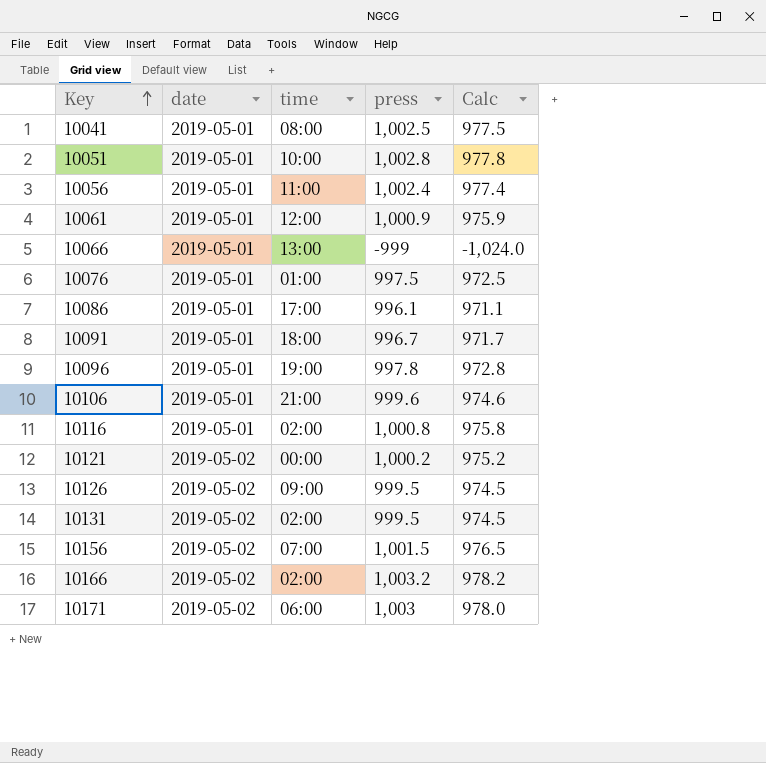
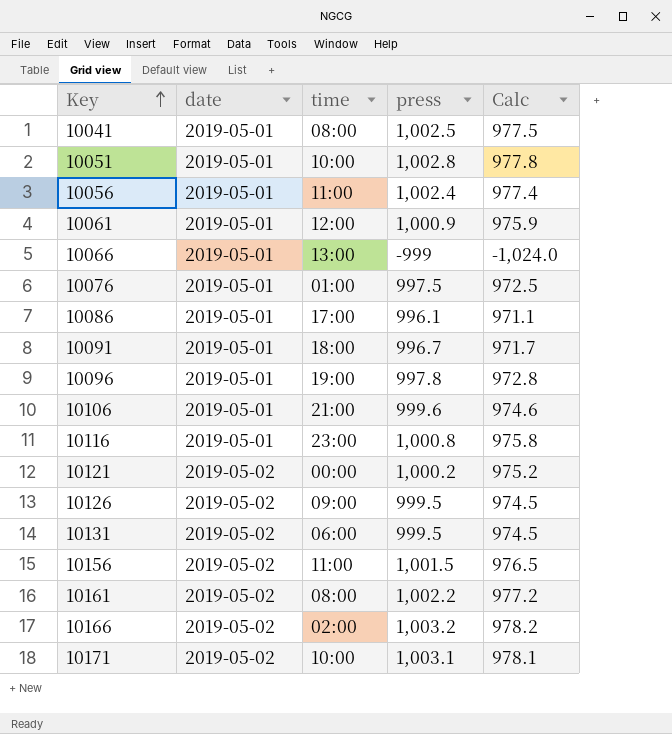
10116 | time: 02:00 -> 23:00
10131 | time: 02:00 -> 06:00
10156 | time: 07:00 -> 11:00
row 10161: none -> 2019-05-02 | 08:00 | 1,002.2 | 977.2
10171 | time: 06:00 -> 10:00
10171 | press: 1,003 -> 1,003.1
10171 | Calc: 978.0 -> 978.1

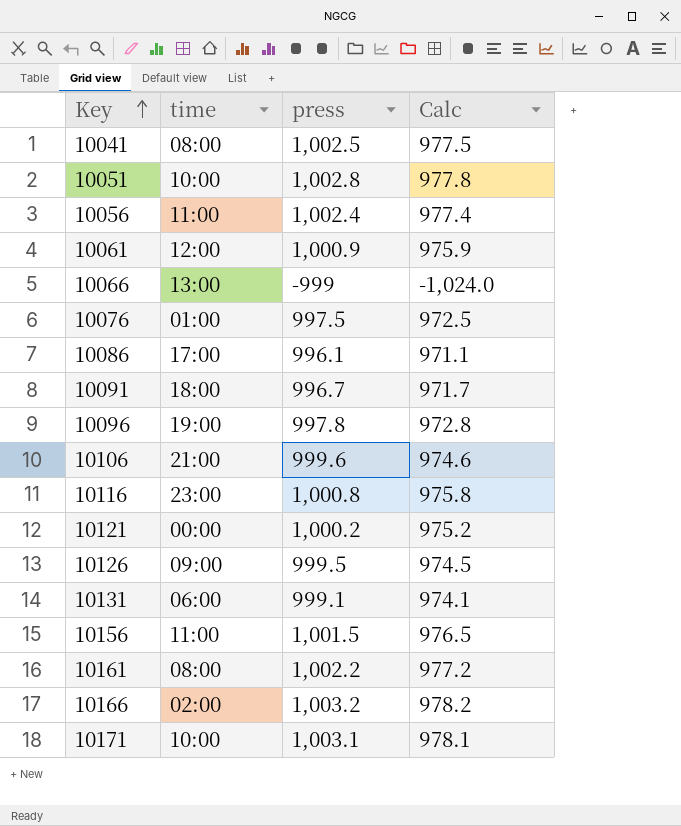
column date | position: 2 -> none
10131 | press: 999.5 -> 999.1
10131 | Calc: 974.5 -> 974.1

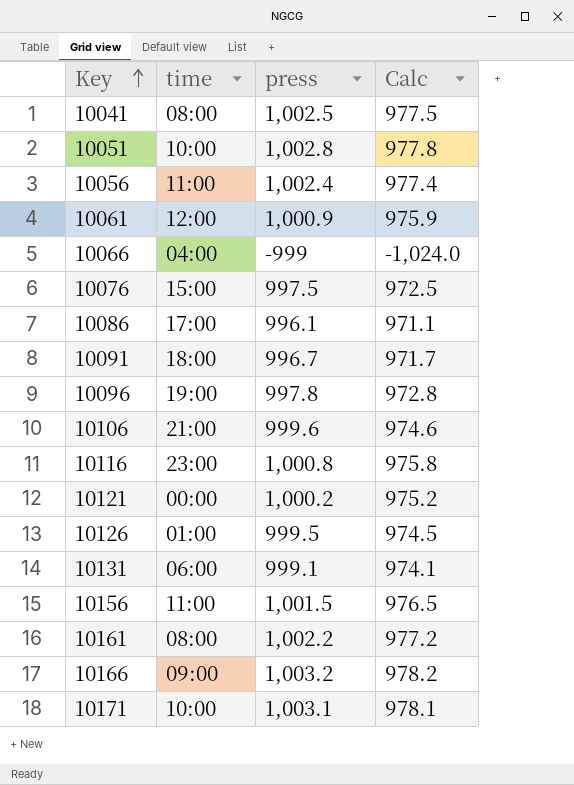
10066 | time: 13:00 -> 04:00
10076 | time: 01:00 -> 15:00
10126 | time: 09:00 -> 01:00
10166 | time: 02:00 -> 09:00

